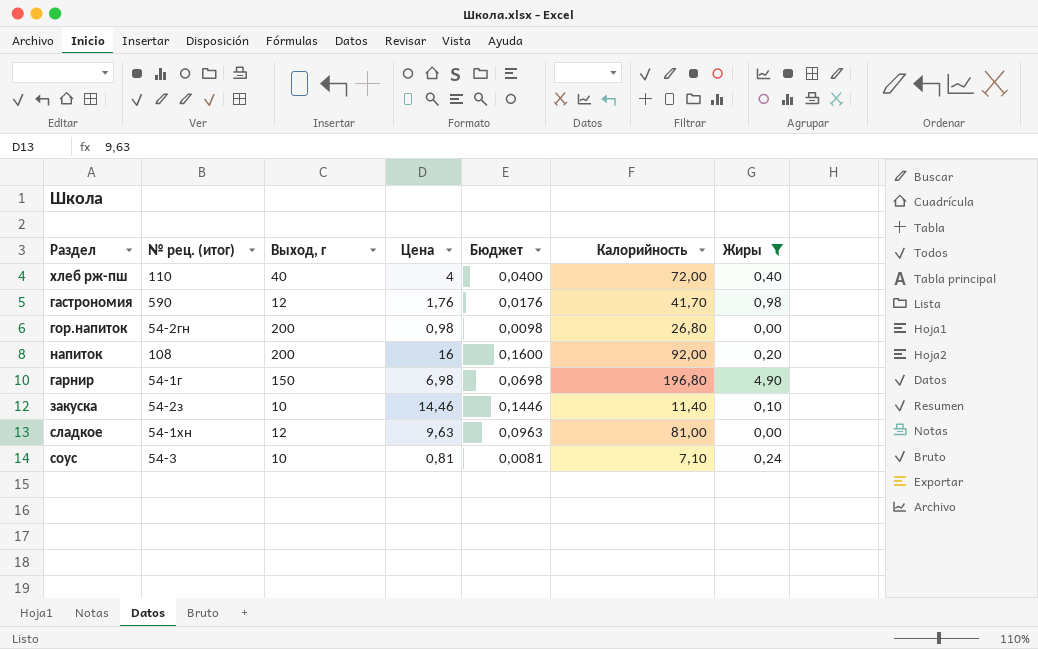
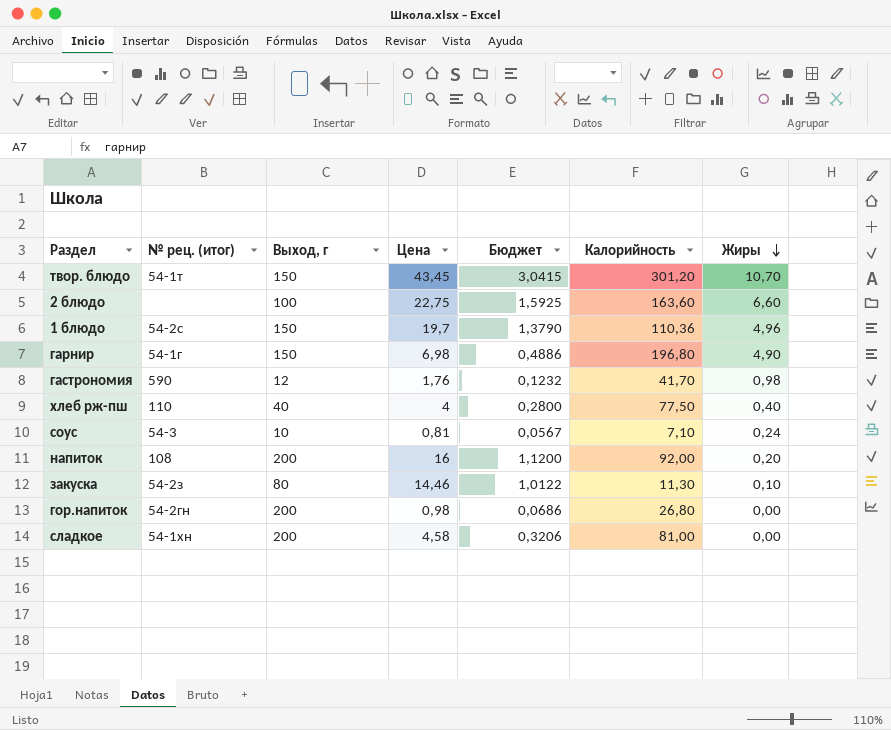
filter: Жиры <= 4,90 -> none
row order: none -> Жиры descending
column Бюджет | formula: [Цена] * 0,01 -> [Цена] * 0,07
хлеб рж-пш | Калорийность: 72,00 -> 77,50
закуска | Выход, г: 10 -> 80
закуска | Калорийность: 11,40 -> 11,30
сладкое | Выход, г: 12 -> 200
сладкое | Цена: 9,63 -> 4,58

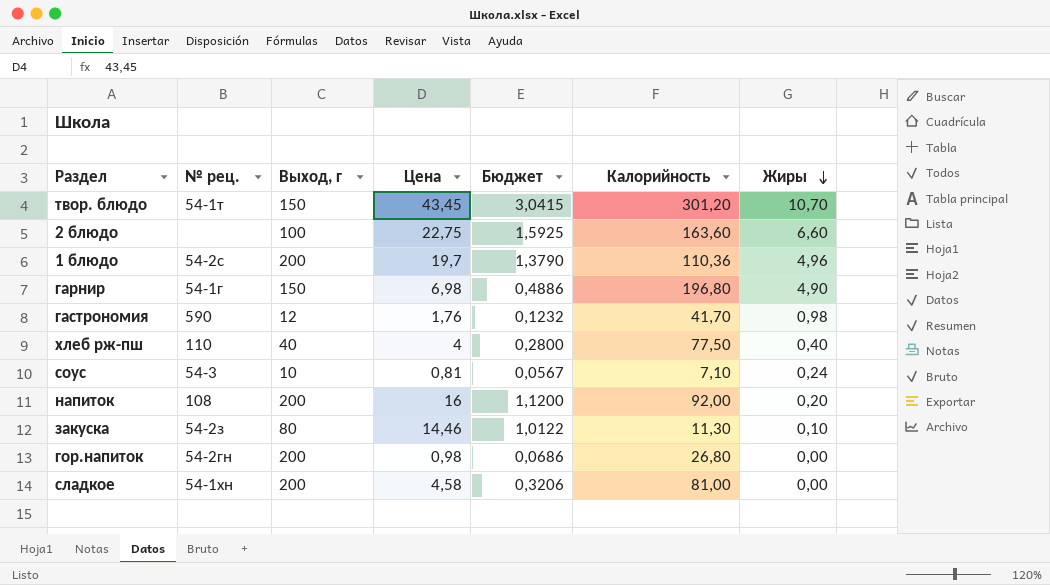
column name: № рец. (итог) -> № рец.
1 блюдо | Выход, г: 150 -> 200

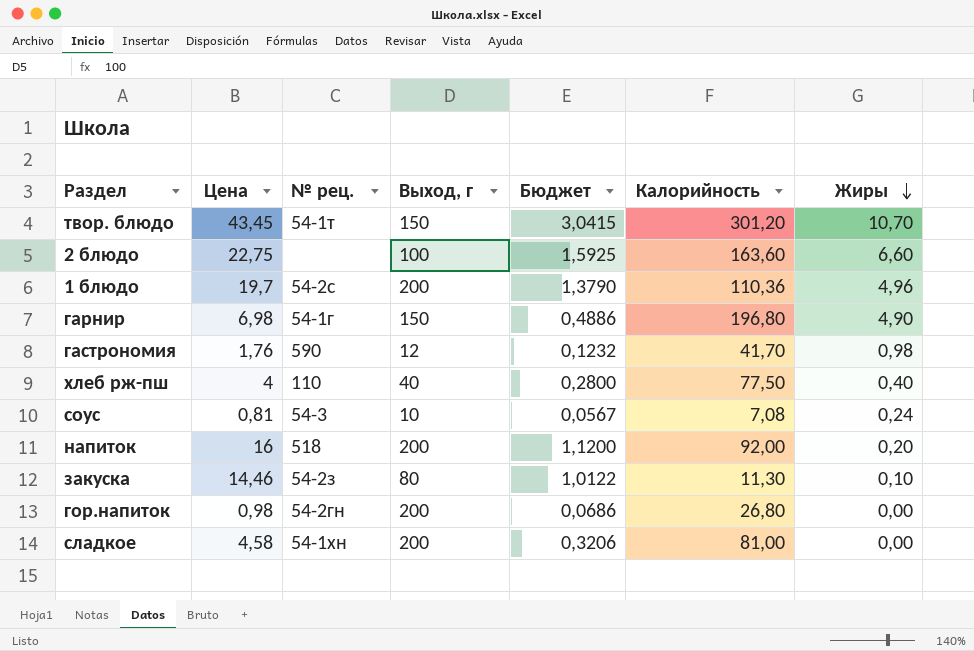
column Цена | position: 4 -> 2
соус | Калорийность: 7,10 -> 7,08
напиток | № рец.: 108 -> 518

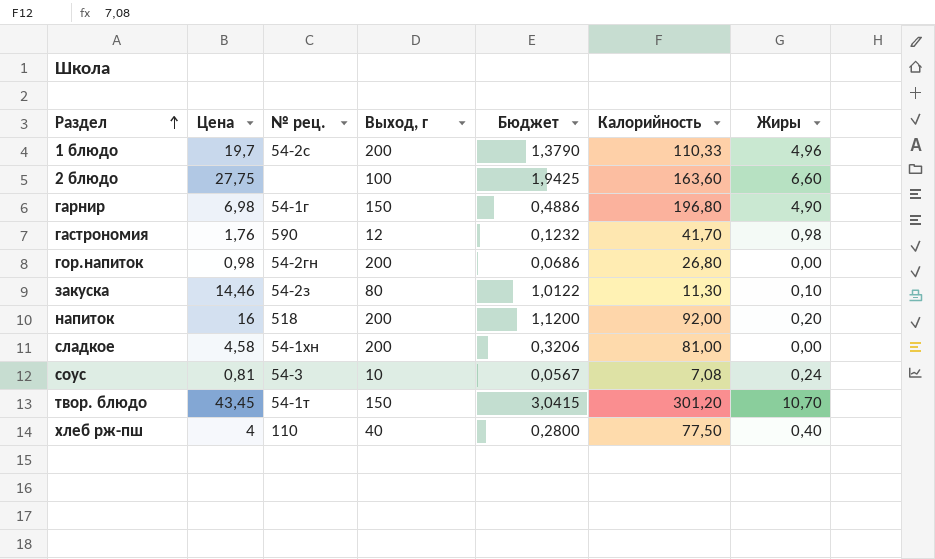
row order: Жиры descending -> Раздел ascending
1 блюдо | Калорийность: 110,36 -> 110,33
2 блюдо | Цена: 22,75 -> 27,75
2 блюдо | Бюджет: 1,5925 -> 1,9425

